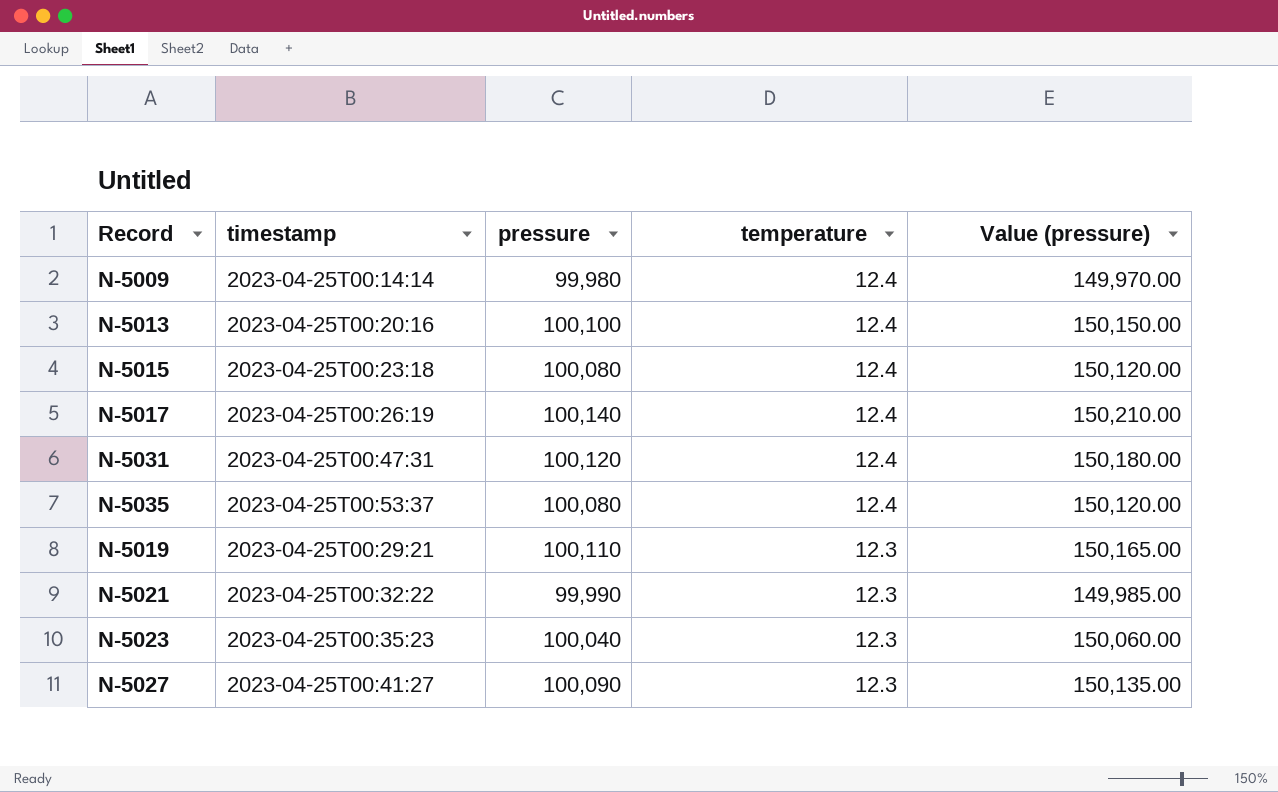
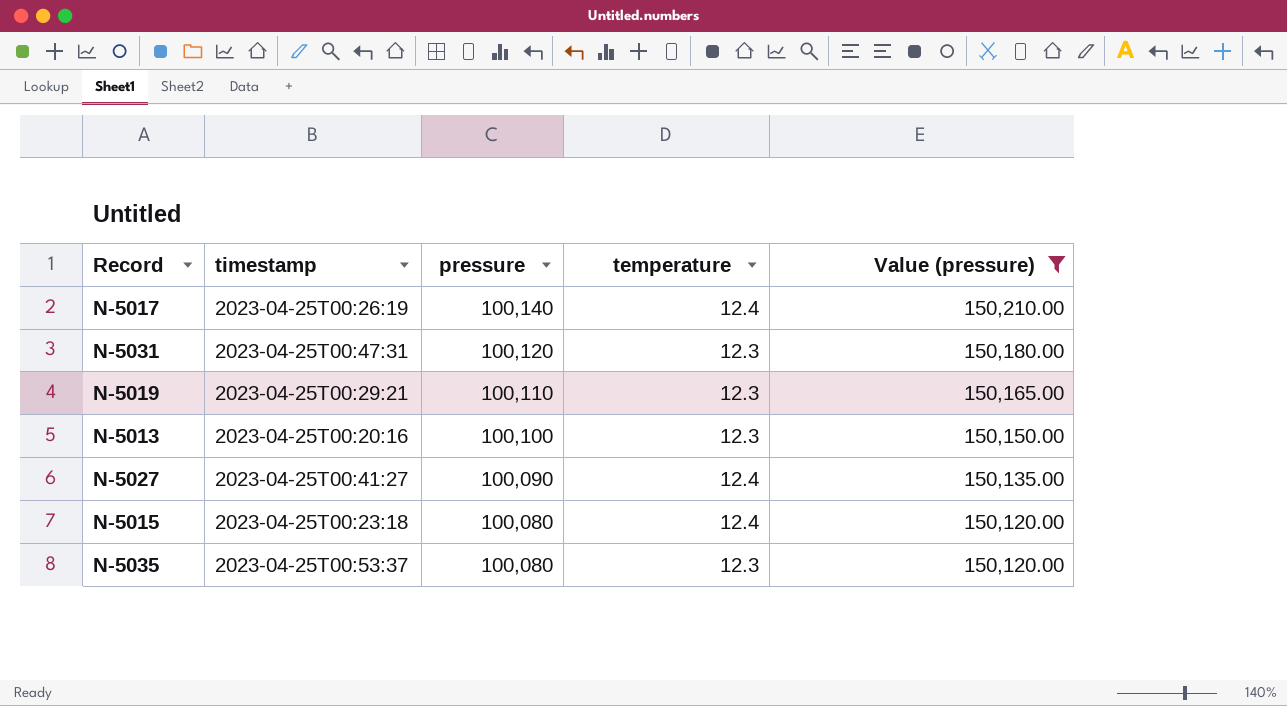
filter: none -> Value (pressure) >= 150,120.00
row order: temperature descending -> pressure descending
N-5031 | temperature: 12.4 -> 12.3
N-5013 | temperature: 12.4 -> 12.3
N-5027 | temperature: 12.3 -> 12.4
N-5035 | temperature: 12.4 -> 12.3

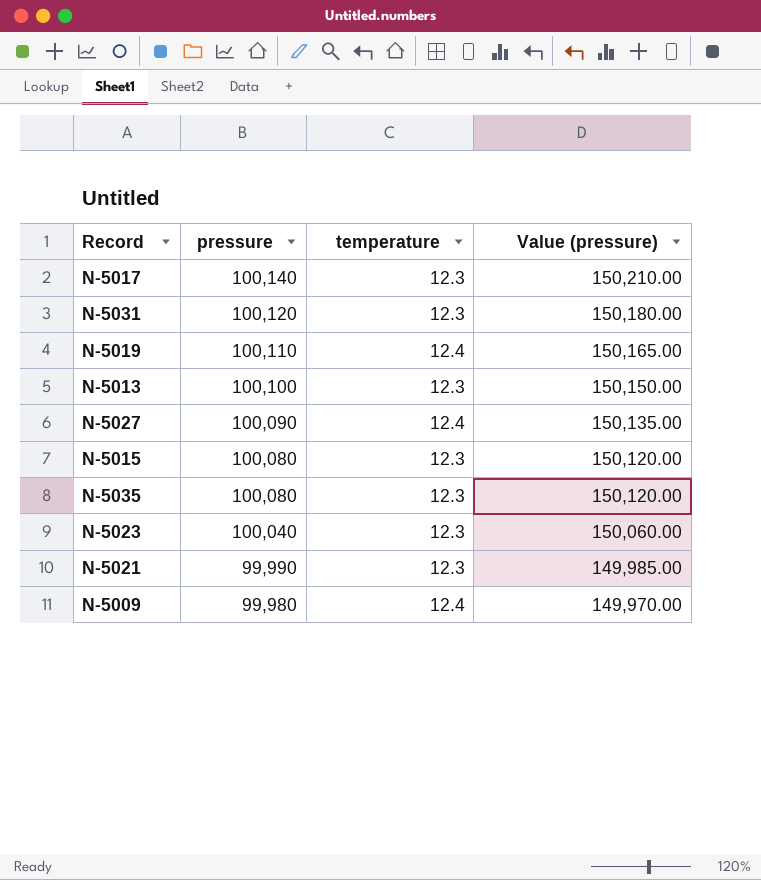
filter: Value (pressure) >= 150,120.00 -> none
column timestamp | position: 2 -> none
N-5017 | temperature: 12.4 -> 12.3
N-5019 | temperature: 12.3 -> 12.4
N-5015 | temperature: 12.4 -> 12.3

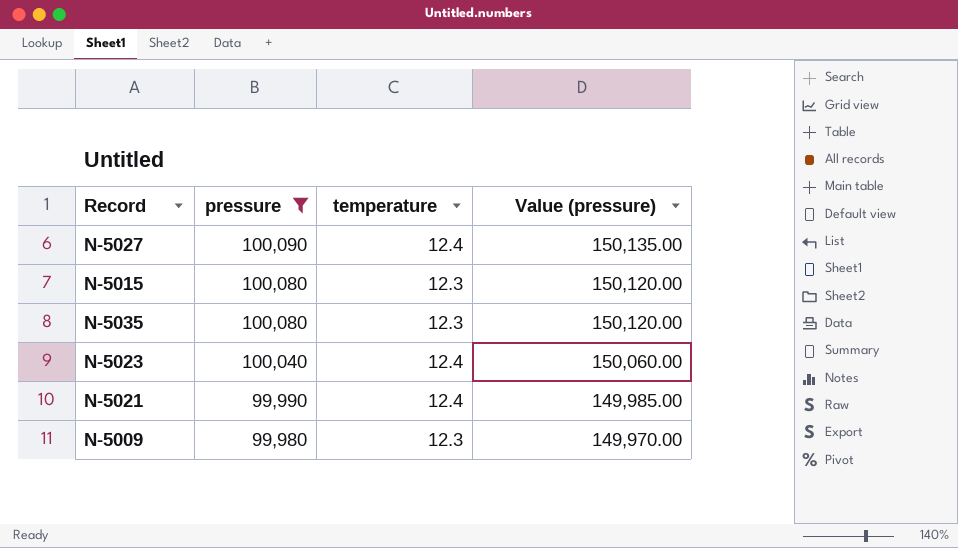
filter: none -> pressure <= 100,090
N-5023 | temperature: 12.3 -> 12.4
N-5021 | temperature: 12.3 -> 12.4
N-5009 | temperature: 12.4 -> 12.3

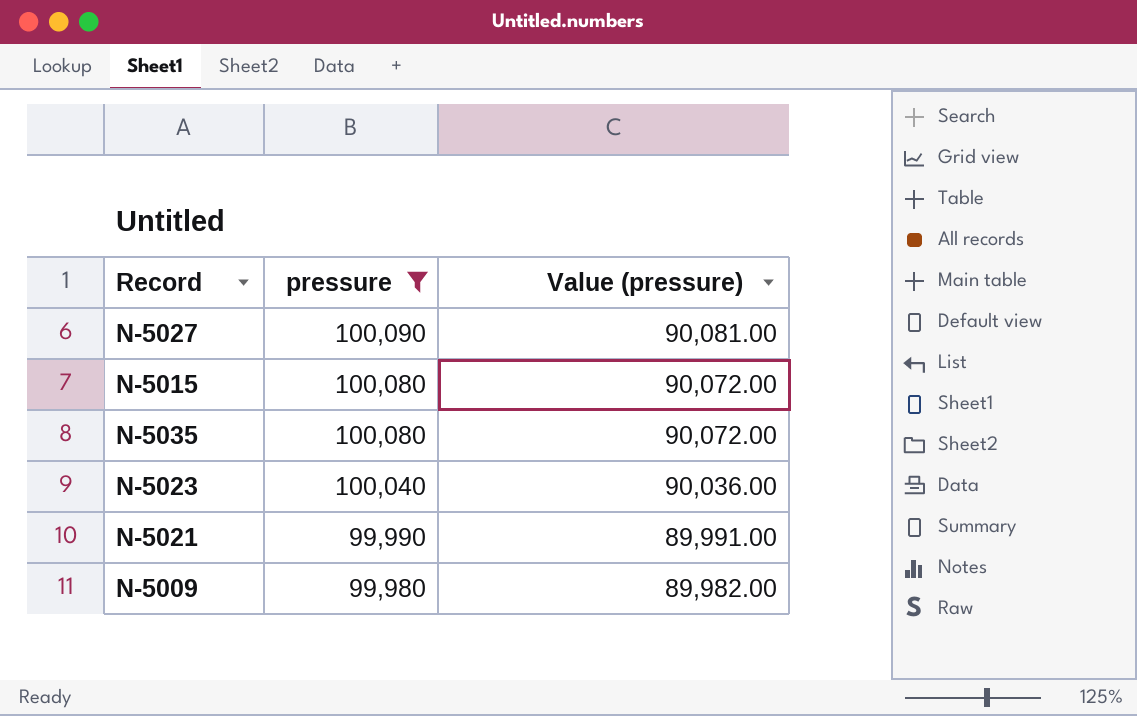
column temperature | position: 3 -> none
column Value (pressure) | formula: [pressure] * 1.5 -> [pressure] * 0.9

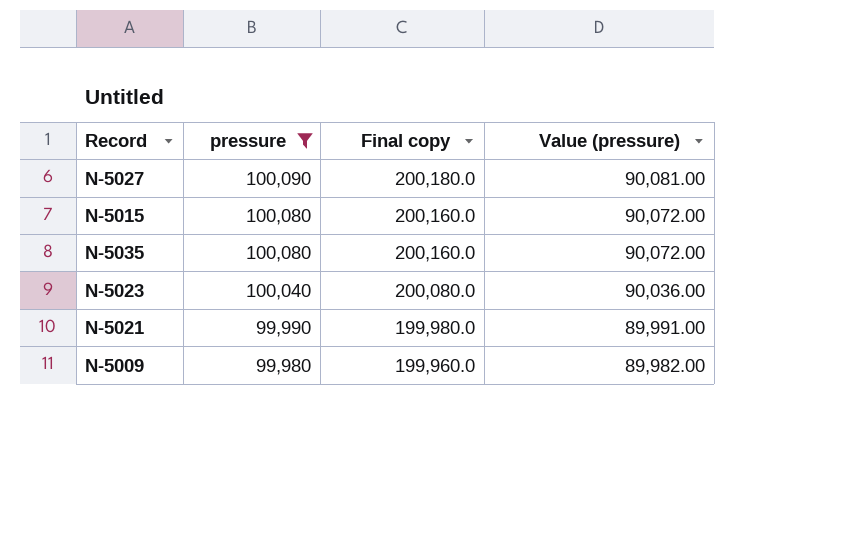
column Final copy | formula: none -> [pressure] * 2

